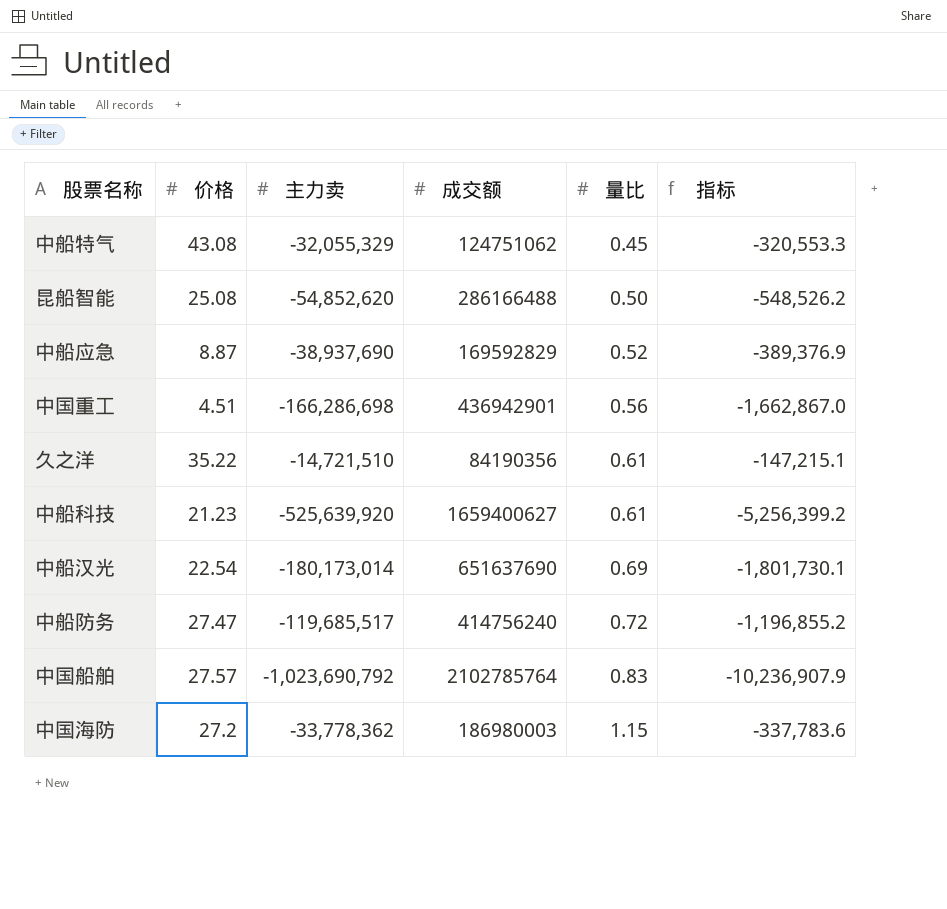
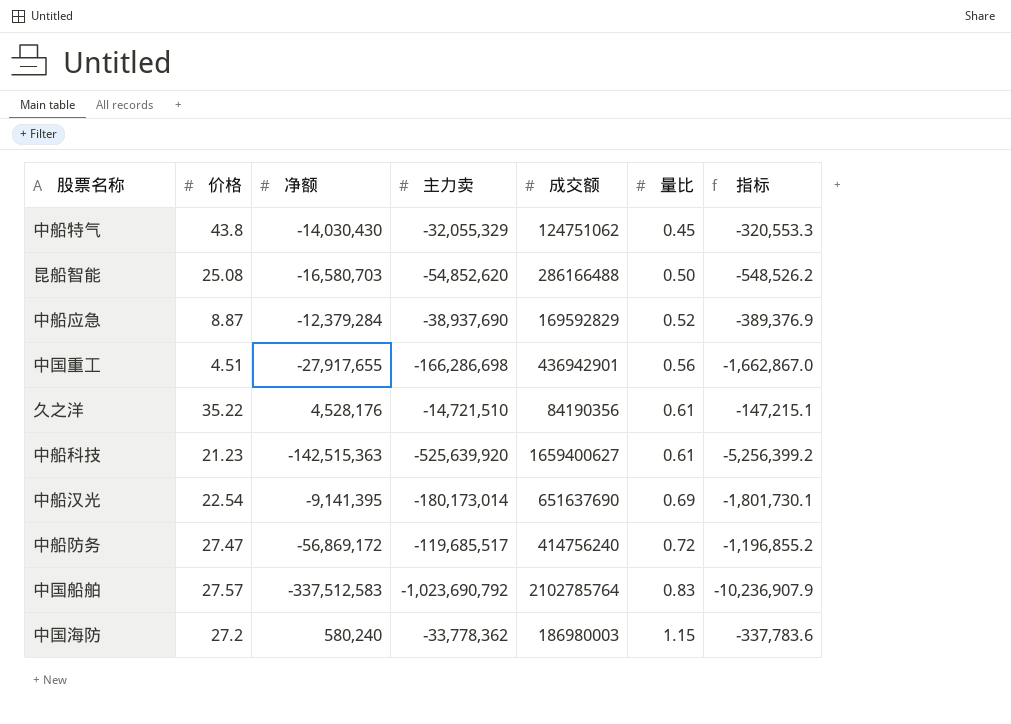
column 净额 | position: none -> 3
中船特气 | 价格: 43.08 -> 43.8

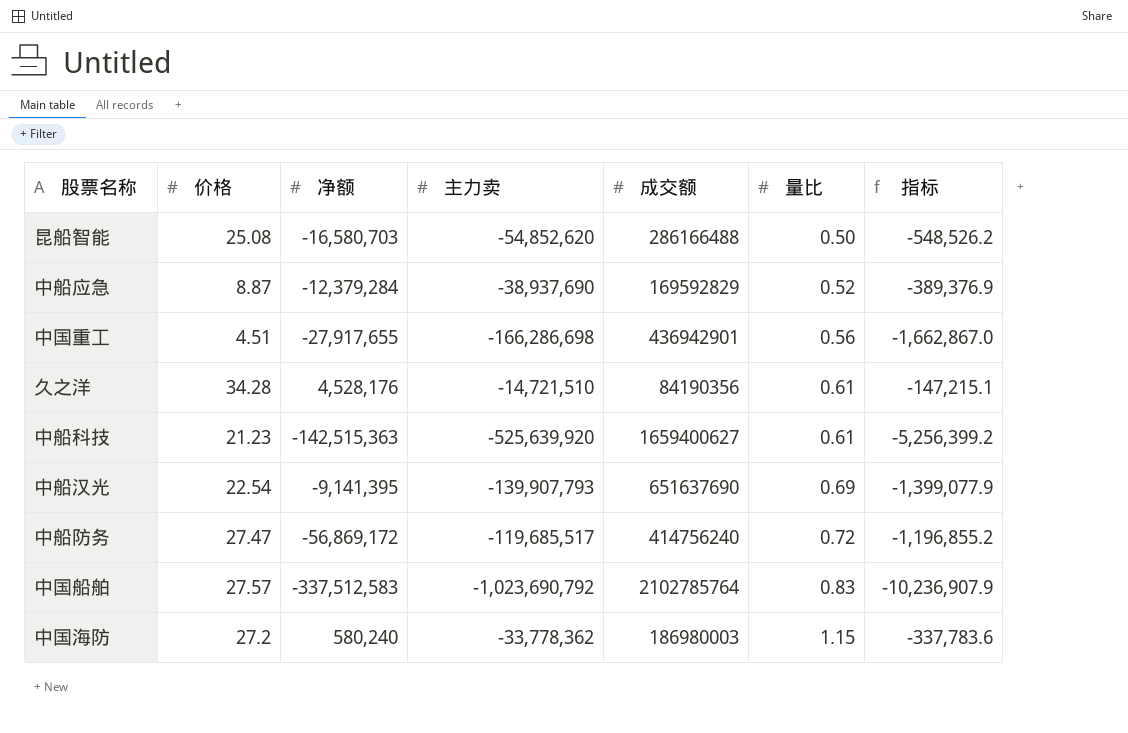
row 中船特气: 43.8 | -14,030,430 | -32,055,329 | 124751062 | 0.45 | -320,553.3 -> none
久之洋 | 价格: 35.22 -> 34.28
中船汉光 | 主力卖: -180,173,014 -> -139,907,793
中船汉光 | 指标: -1,801,730.1 -> -1,399,077.9

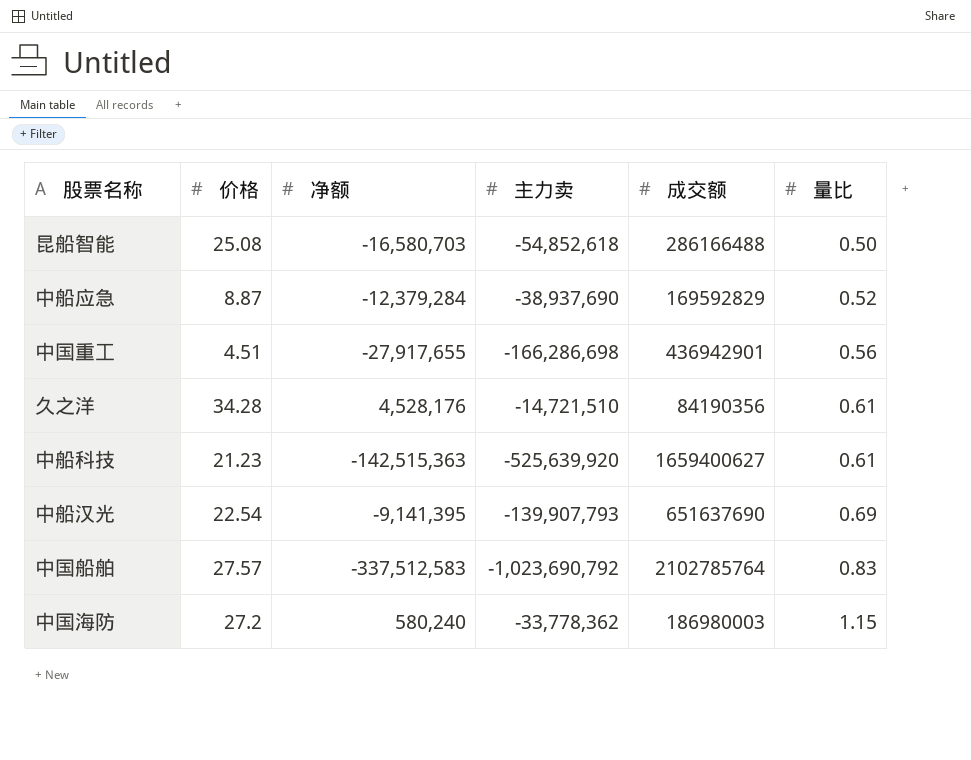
column 指标 | formula: [主力卖] * 0.01 -> none
row 中船防务: 27.47 | -56,869,172 | -119,685,517 | 414756240 | 0.72 | -1,196,855.2 -> none
昆船智能 | 主力卖: -54,852,620 -> -54,852,618

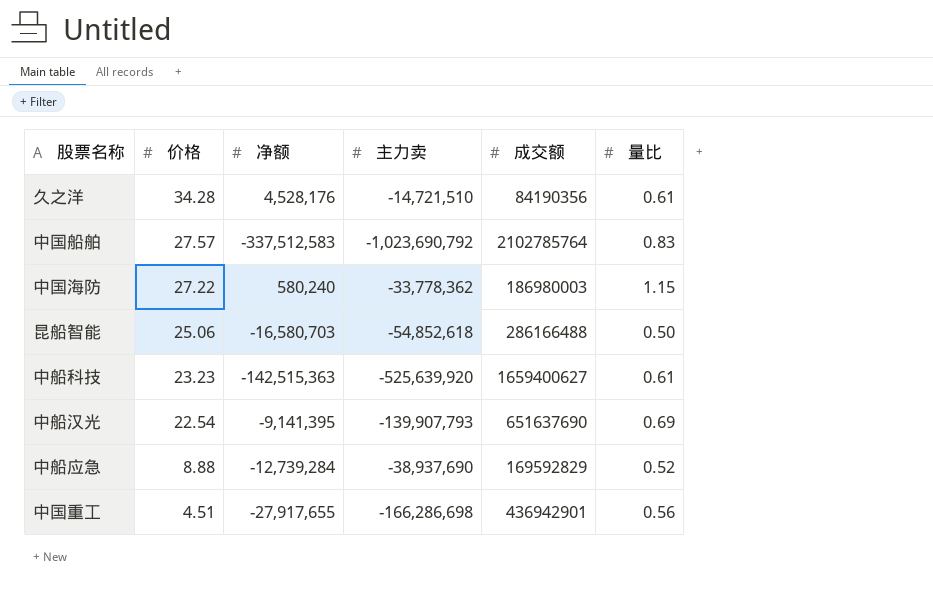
row order: 量比 ascending -> 价格 descending
中国海防 | 价格: 27.2 -> 27.22
昆船智能 | 价格: 25.08 -> 25.06
中船科技 | 价格: 21.23 -> 23.23
中船应急 | 价格: 8.87 -> 8.88
中船应急 | 净额: -12,379,284 -> -12,739,284

